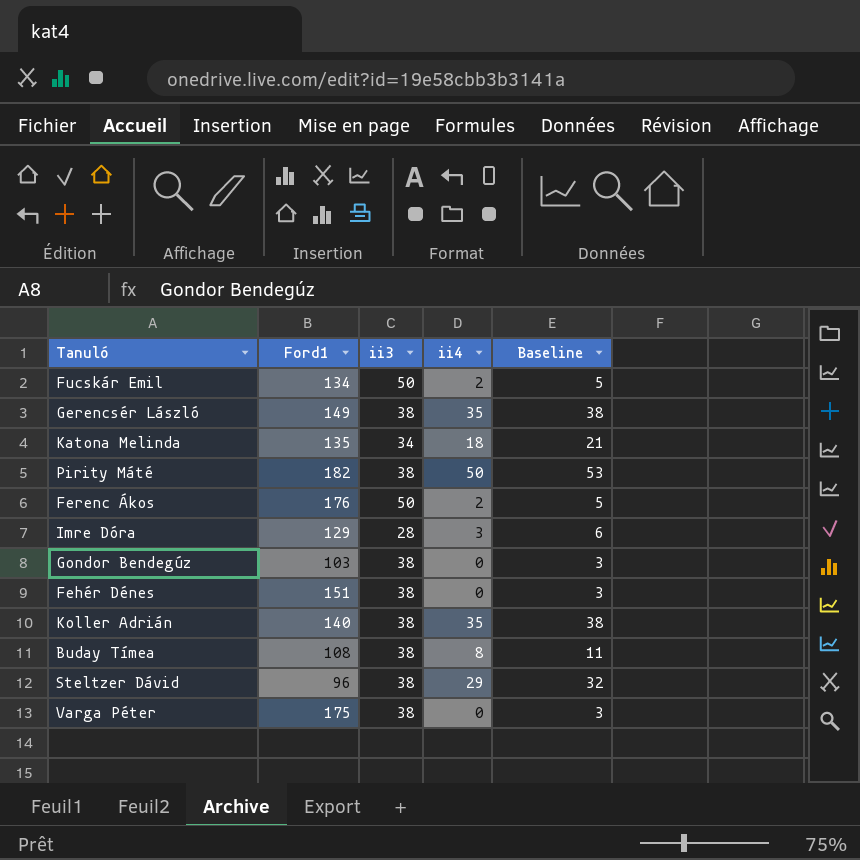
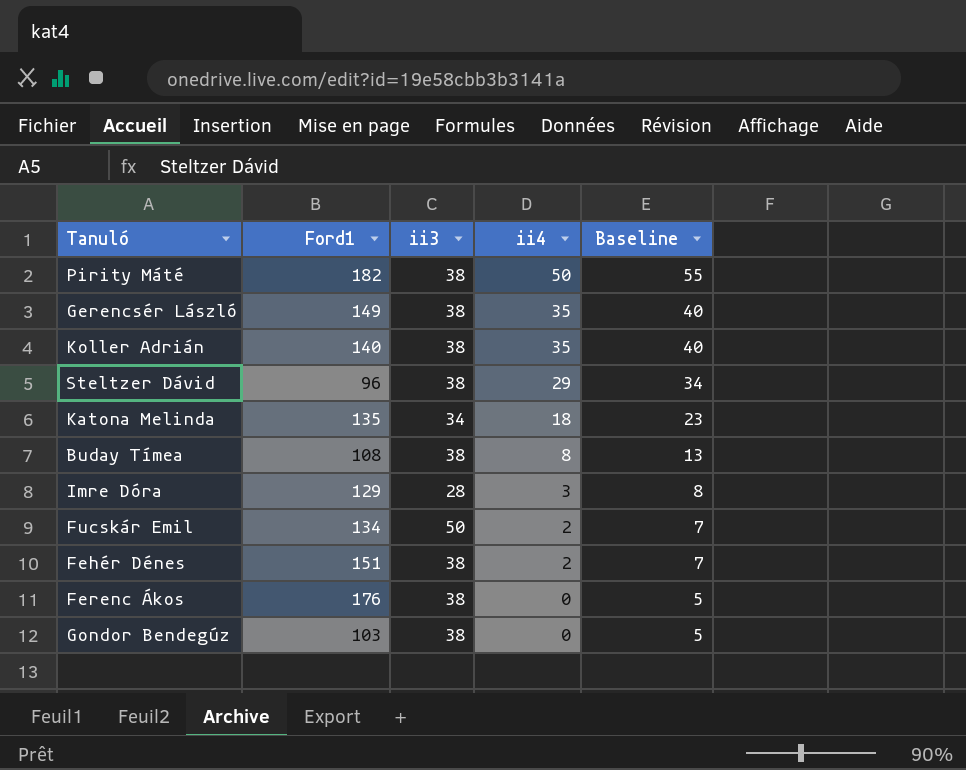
row order: none -> ii4 descending
column Baseline | formula: [ii4] + 3 -> [ii4] + 5
row Varga Péter: 175 | 38 | 0 | 3 -> none
Fehér Dénes | ii4: 0 -> 2
Ferenc Ákos | ii3: 50 -> 38
Ferenc Ákos | ii4: 2 -> 0

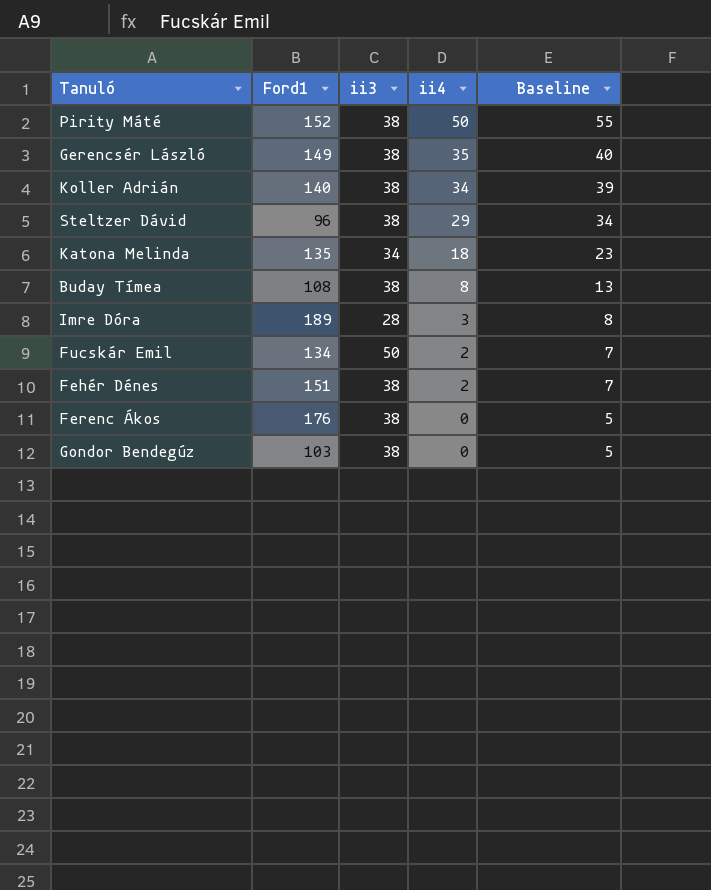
Pirity Máté | Ford1: 182 -> 152
Koller Adrián | ii4: 35 -> 34
Koller Adrián | Baseline: 40 -> 39
Imre Dóra | Ford1: 129 -> 189

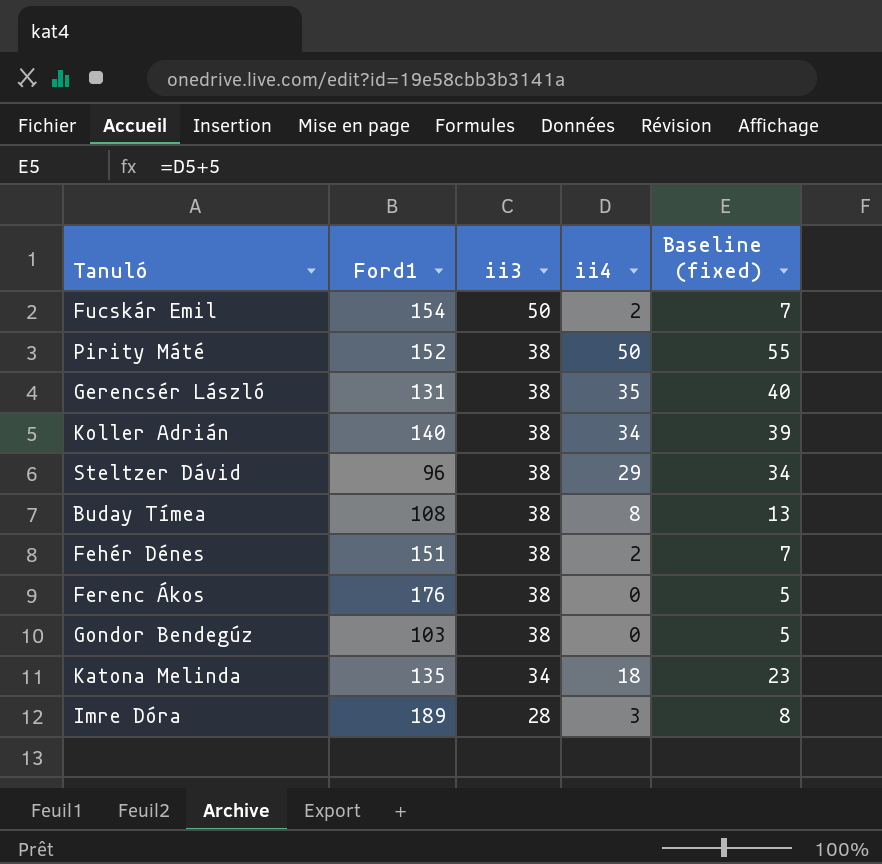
row order: ii4 descending -> ii3 descending
column name: Baseline -> Baseline (fixed)
Fucskár Emil | Ford1: 134 -> 154
Gerencsér László | Ford1: 149 -> 131

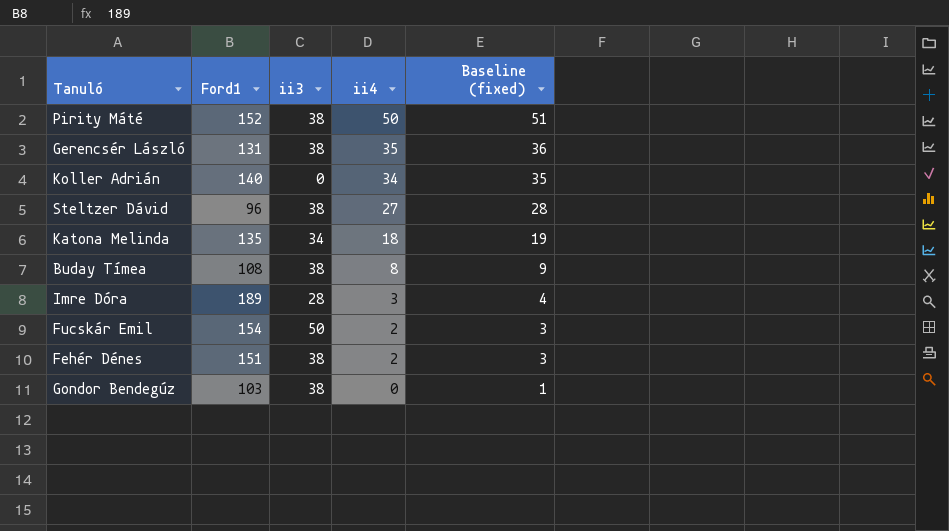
row order: ii3 descending -> ii4 descending
column Baseline (fixed) | formula: [ii4] + 5 -> [ii4] + 1
row Ferenc Ákos: 176 | 38 | 0 | 5 -> none
Koller Adrián | ii3: 38 -> 0
Steltzer Dávid | ii4: 29 -> 27

